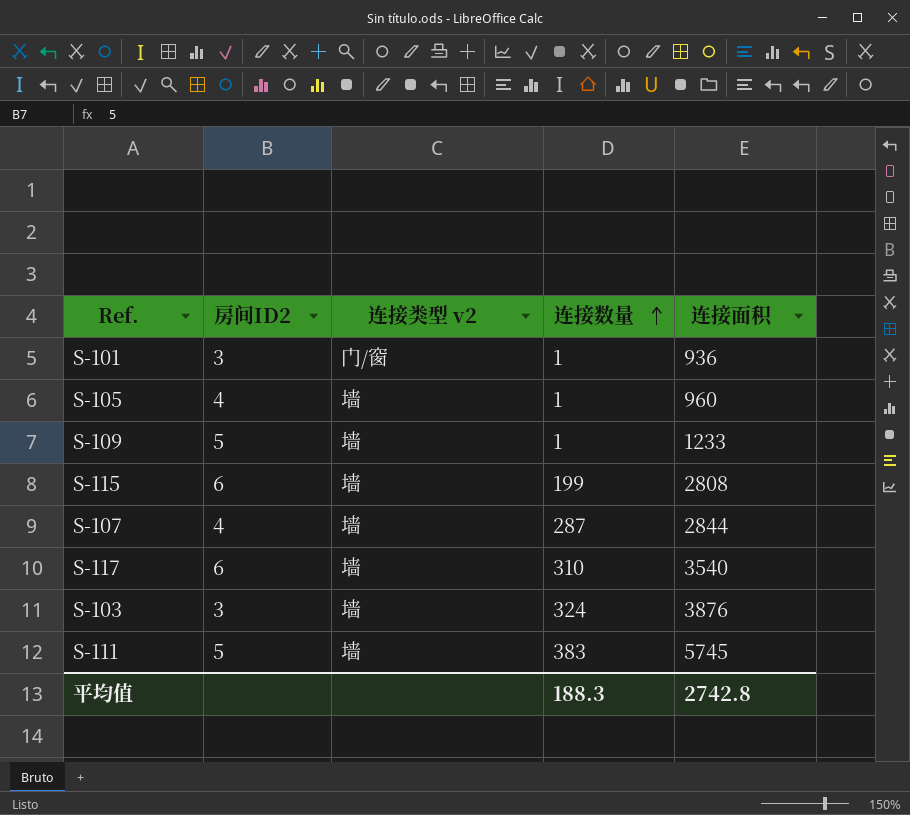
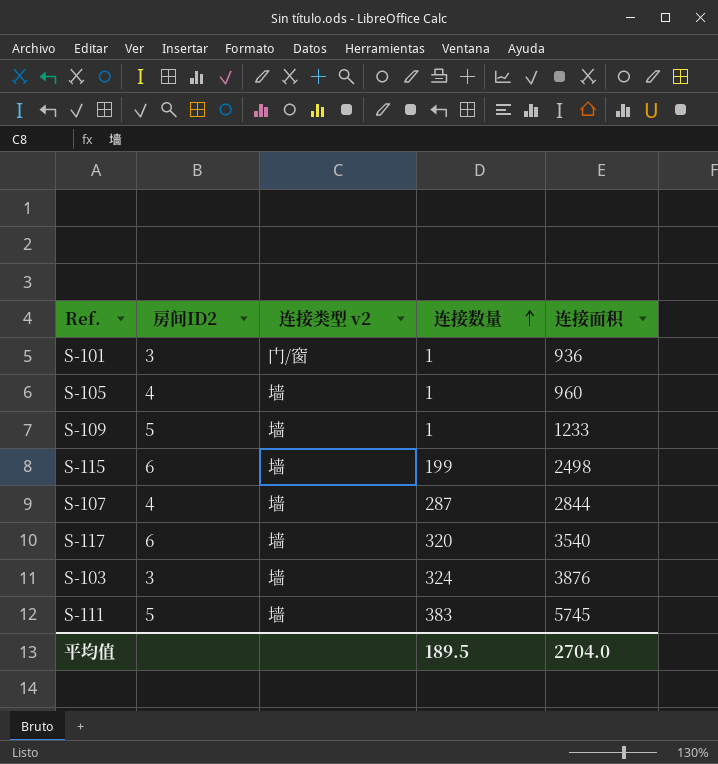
S-115 | 连接面积: 2808 -> 2498
S-117 | 连接数量: 310 -> 320
平均值 | 连接数量: 188.3 -> 189.5
平均值 | 连接面积: 2742.8 -> 2704.0

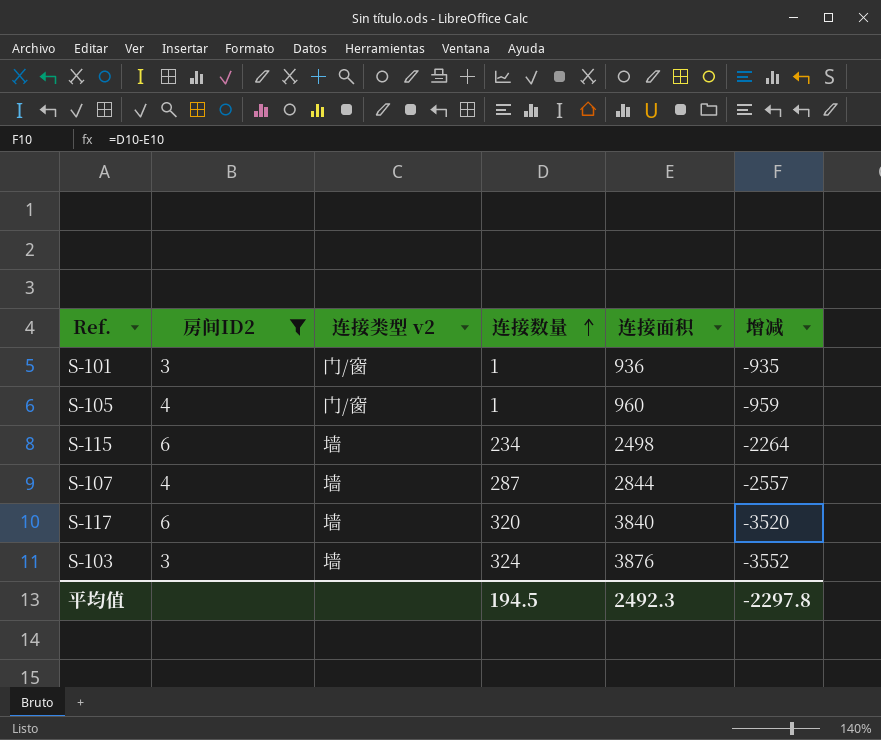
filter: none -> 房间ID2 != 5
column 增减 | formula: none -> [连接数量] - [连接面积]
S-105 | 连接类型 v2: 墙 -> 门/窗
S-115 | 连接数量: 199 -> 234
S-117 | 连接面积: 3540 -> 3840
平均值 | 连接数量: 189.5 -> 194.5
平均值 | 连接面积: 2704.0 -> 2492.3

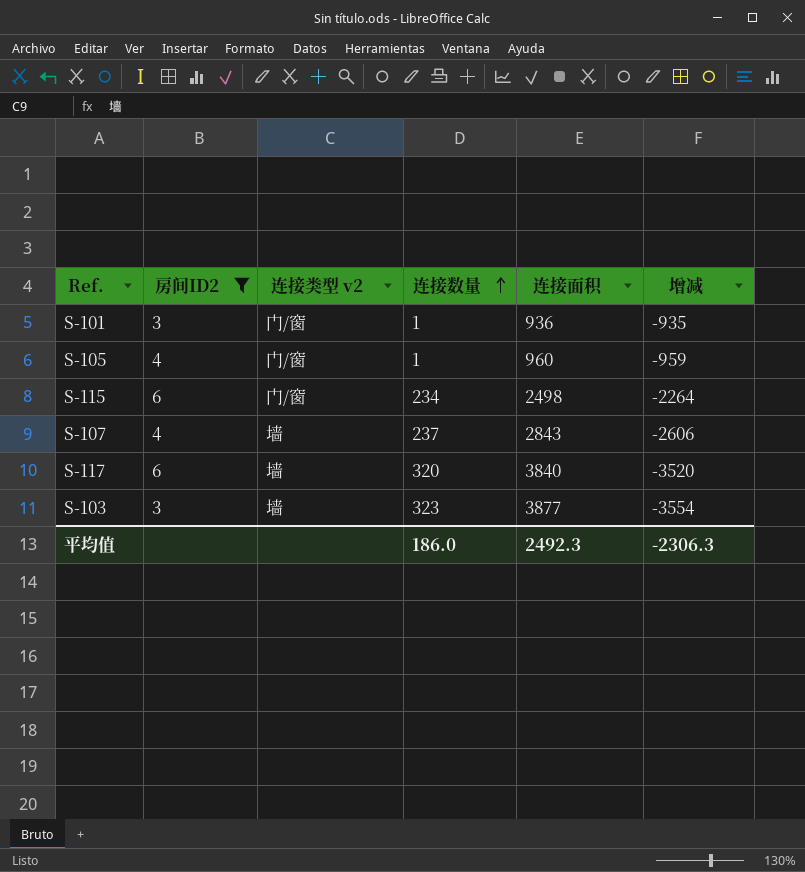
S-115 | 连接类型 v2: 墙 -> 门/窗
S-107 | 连接数量: 287 -> 237
S-107 | 连接面积: 2844 -> 2843
S-107 | 增减: -2557 -> -2606
S-103 | 连接数量: 324 -> 323
S-103 | 连接面积: 3876 -> 3877
S-103 | 增减: -3552 -> -3554
平均值 | 连接数量: 194.5 -> 186.0
平均值 | 增减: -2297.8 -> -2306.3

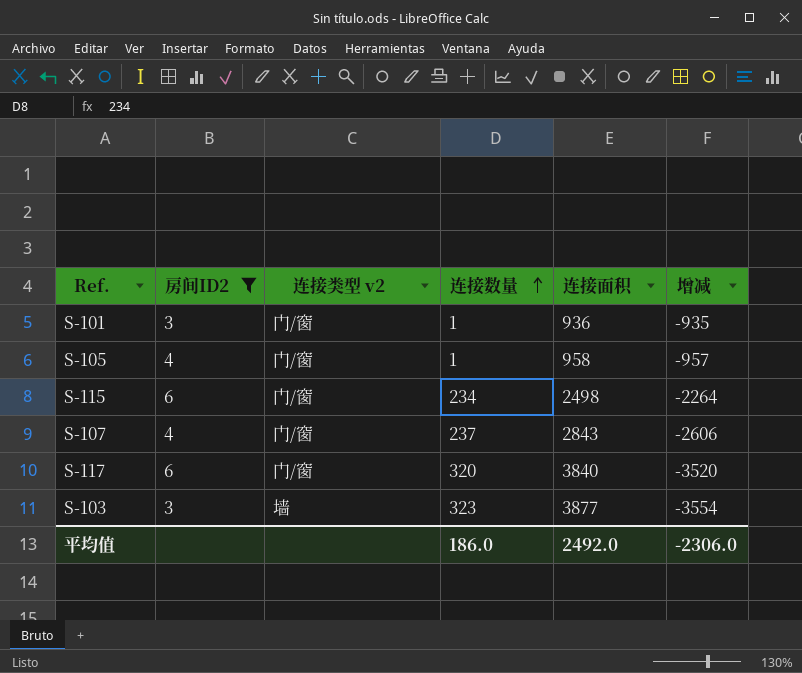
S-105 | 连接面积: 960 -> 958
S-105 | 增减: -959 -> -957
S-107 | 连接类型 v2: 墙 -> 门/窗
S-117 | 连接类型 v2: 墙 -> 门/窗
平均值 | 连接面积: 2492.3 -> 2492.0
平均值 | 增减: -2306.3 -> -2306.0

